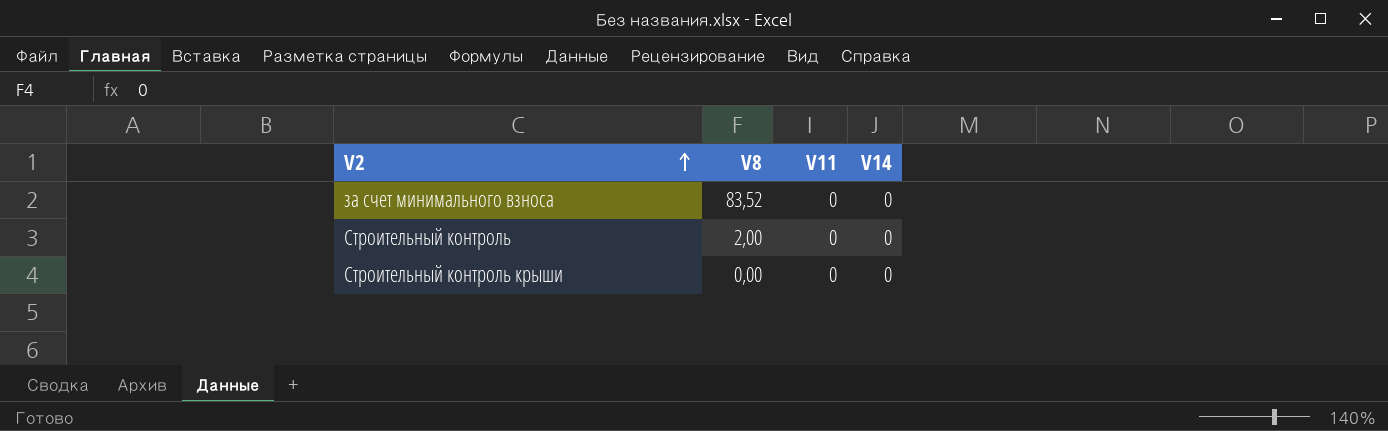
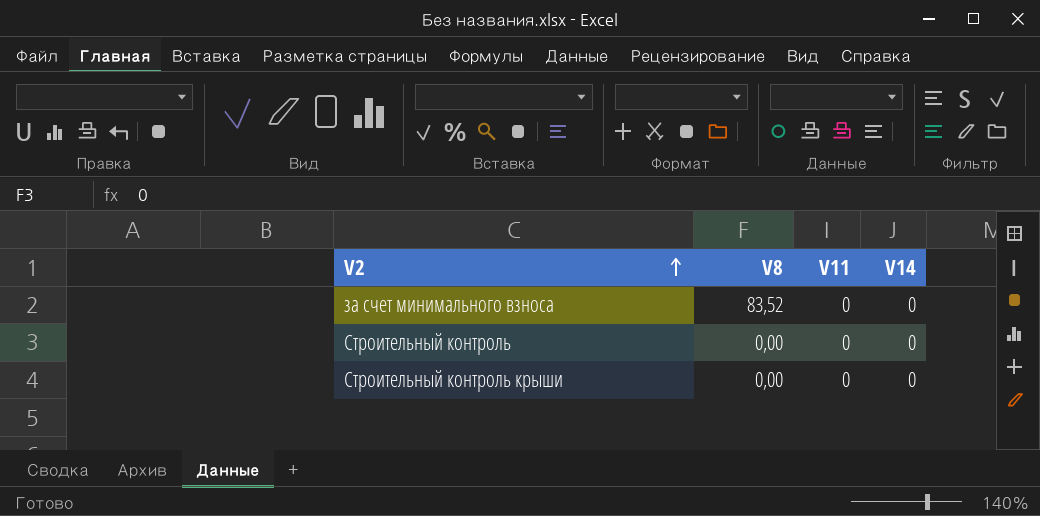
Строительный контроль | V8: 2,00 -> 0,00

